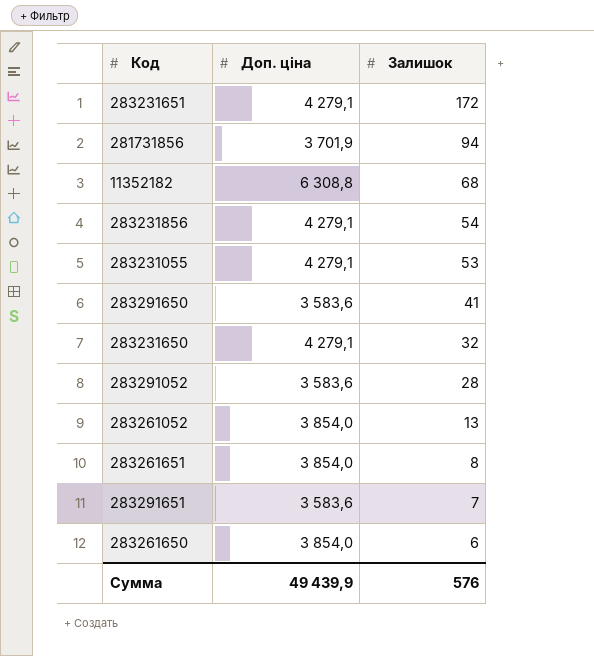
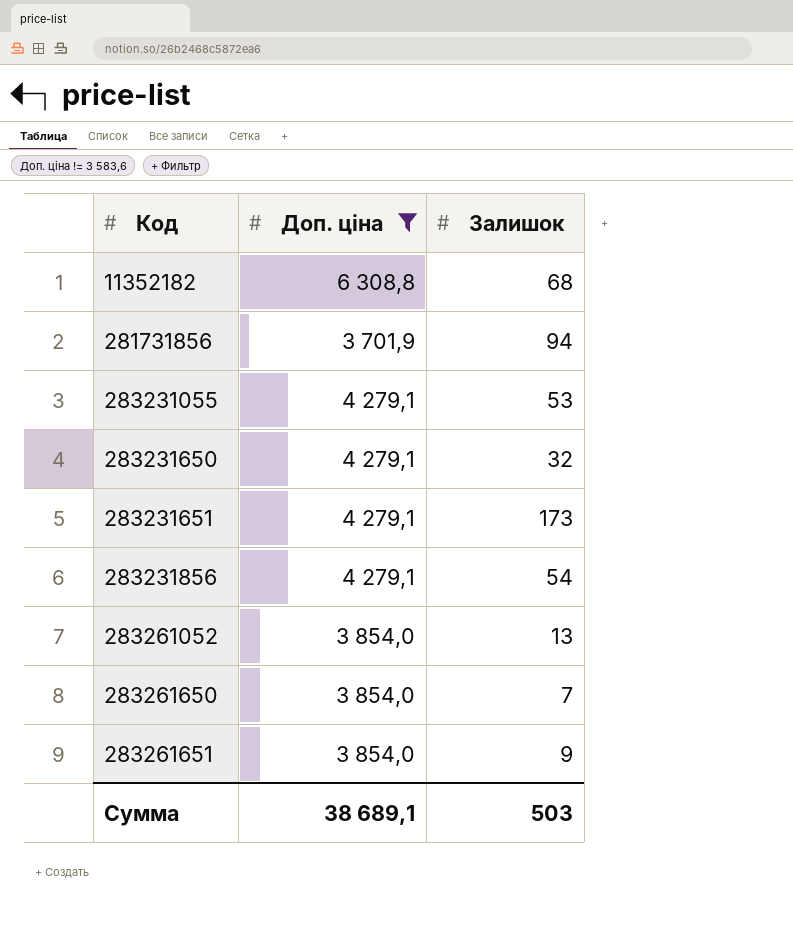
filter: none -> Доп. ціна != 3 583,6
row order: Залишок descending -> Код ascending
283231651 | Залишок: 172 -> 173
283261650 | Залишок: 6 -> 7
283261651 | Залишок: 8 -> 9
Сумма | Доп. ціна: 49 439,9 -> 38 689,1
Сумма | Залишок: 576 -> 503

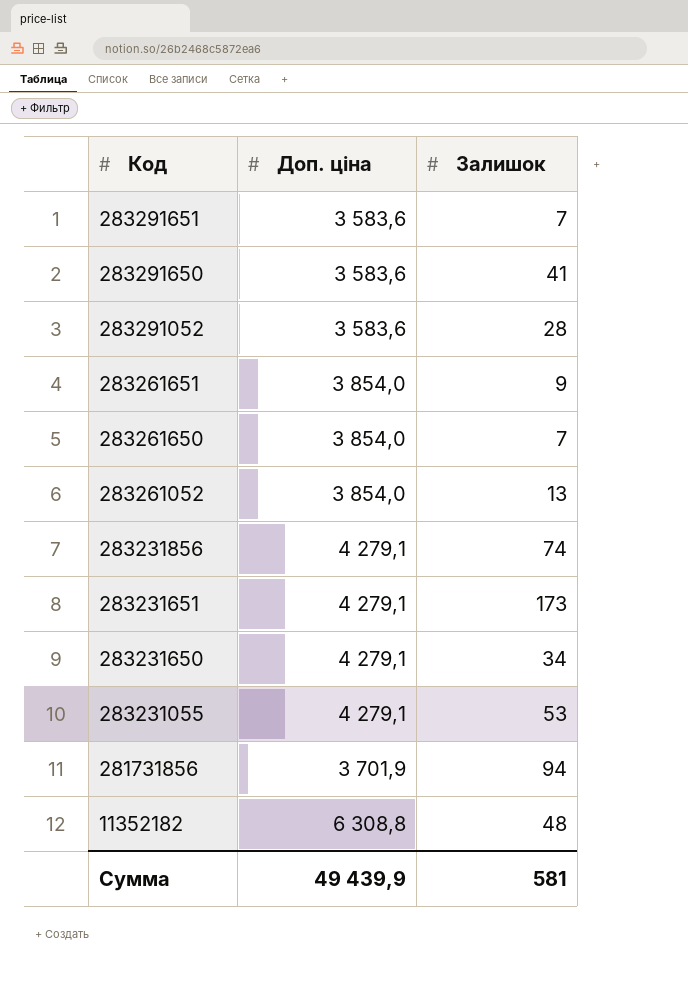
filter: Доп. ціна != 3 583,6 -> none
row order: Код ascending -> Код descending
283231856 | Залишок: 54 -> 74
283231650 | Залишок: 32 -> 34
11352182 | Залишок: 68 -> 48
Сумма | Доп. ціна: 38 689,1 -> 49 439,9
Сумма | Залишок: 503 -> 581

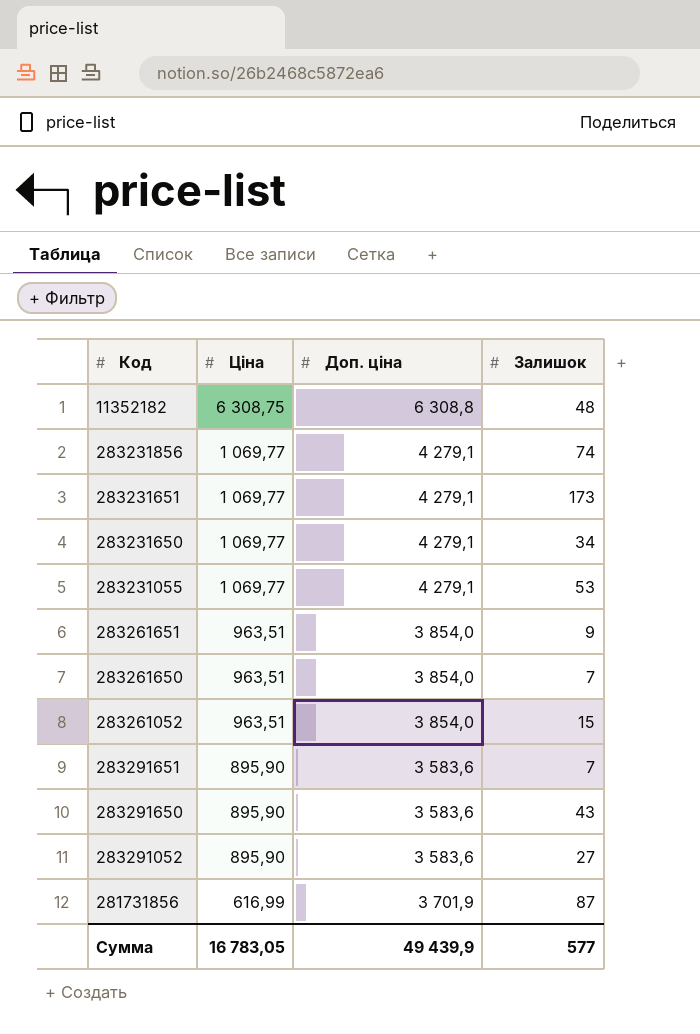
row order: Код descending -> Ціна descending
column Ціна | position: none -> 2
283261052 | Залишок: 13 -> 15
283291650 | Залишок: 41 -> 43
283291052 | Залишок: 28 -> 27
281731856 | Залишок: 94 -> 87
Сумма | Залишок: 581 -> 577

